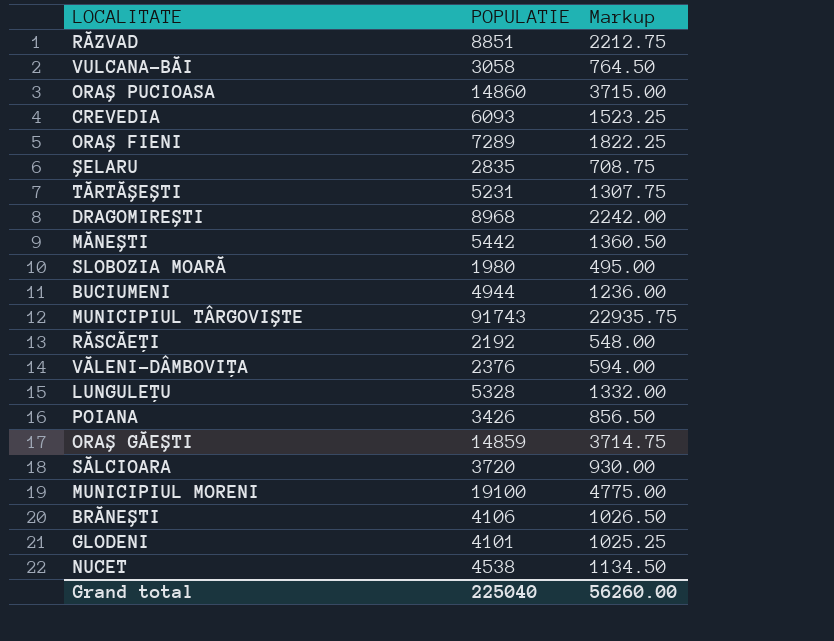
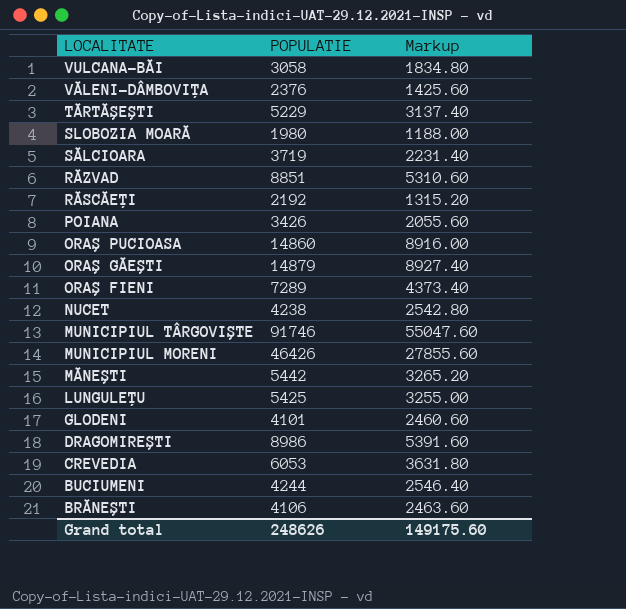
row order: none -> LOCALITATE descending
column Markup | formula: [POPULATIE] * 0.25 -> [POPULATIE] * 0.6
row ŞELARU: 2835 | 708.75 -> none
TĂRTĂŞEŞTI | POPULATIE: 5231 -> 5229
SĂLCIOARA | POPULATIE: 3720 -> 3719
ORAŞ GĂEŞTI | POPULATIE: 14859 -> 14879
NUCET | POPULATIE: 4538 -> 4238
MUNICIPIUL TÂRGOVIŞTE | POPULATIE: 91743 -> 91746
MUNICIPIUL MORENI | POPULATIE: 19100 -> 46426
LUNGULEŢU | POPULATIE: 5328 -> 5425
DRAGOMIREŞTI | POPULATIE: 8968 -> 8986
CREVEDIA | POPULATIE: 6093 -> 6053
BUCIUMENI | POPULATIE: 4944 -> 4244
Grand total | POPULATIE: 225040 -> 248626
Grand total | Markup: 56260.00 -> 149175.60

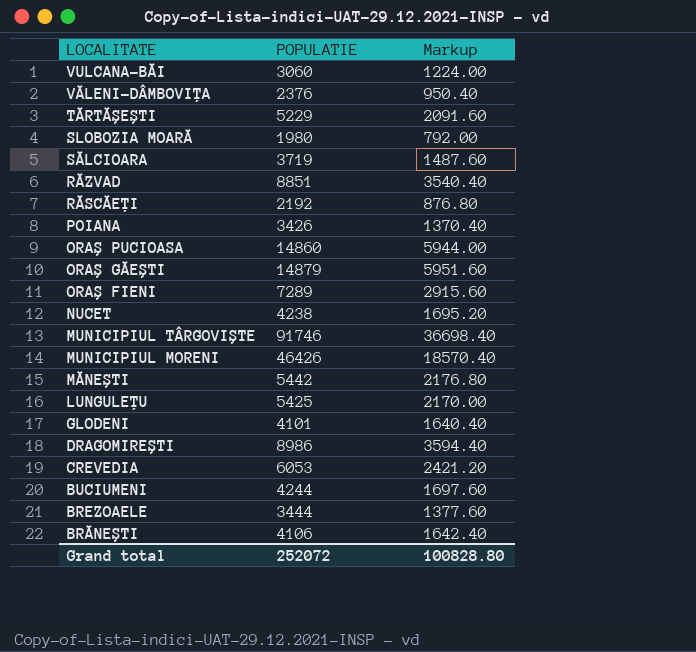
column Markup | formula: [POPULATIE] * 0.6 -> [POPULATIE] * 0.4
VULCANA-BĂI | POPULATIE: 3058 -> 3060
row BREZOAELE: none -> 3444 | 1377.60
Grand total | POPULATIE: 248626 -> 252072
Grand total | Markup: 149175.60 -> 100828.80

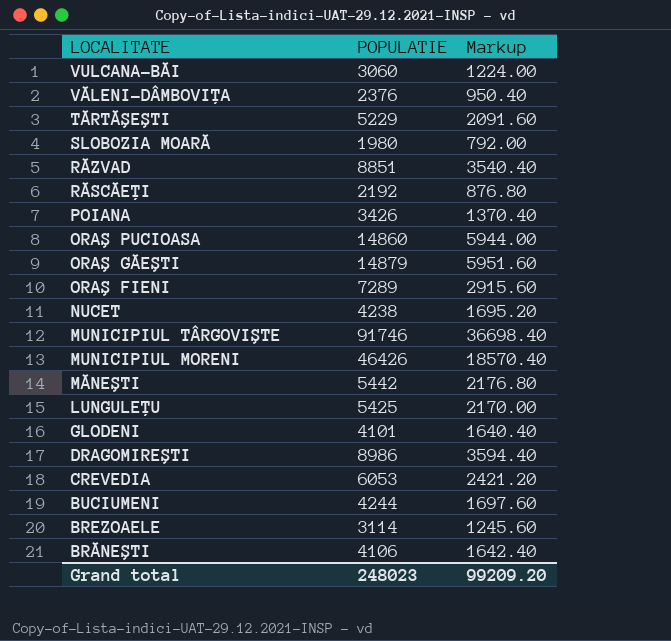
row SĂLCIOARA: 3719 | 1487.60 -> none
BREZOAELE | POPULATIE: 3444 -> 3114
BREZOAELE | Markup: 1377.60 -> 1245.60
Grand total | POPULATIE: 252072 -> 248023
Grand total | Markup: 100828.80 -> 99209.20

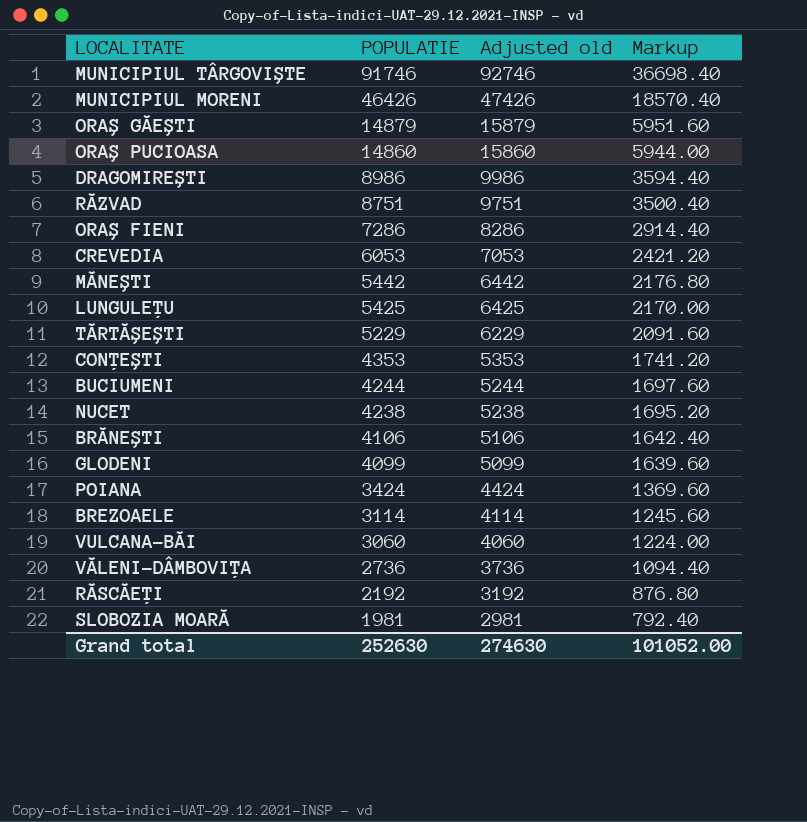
row order: LOCALITATE descending -> POPULATIE descending
column Adjusted old | formula: none -> [POPULATIE] + 1000
RĂZVAD | POPULATIE: 8851 -> 8751
RĂZVAD | Markup: 3540.40 -> 3500.40
ORAŞ FIENI | POPULATIE: 7289 -> 7286
ORAŞ FIENI | Markup: 2915.60 -> 2914.40
row CONŢEŞTI: none -> 4353 | 5353 | 1741.20
GLODENI | POPULATIE: 4101 -> 4099
GLODENI | Markup: 1640.40 -> 1639.60
POIANA | POPULATIE: 3426 -> 3424
POIANA | Markup: 1370.40 -> 1369.60
VĂLENI-DÂMBOVIŢA | POPULATIE: 2376 -> 2736
VĂLENI-DÂMBOVIŢA | Markup: 950.40 -> 1094.40
SLOBOZIA MOARĂ | POPULATIE: 1980 -> 1981
SLOBOZIA MOARĂ | Markup: 792.00 -> 792.40
Grand total | POPULATIE: 248023 -> 252630
Grand total | Markup: 99209.20 -> 101052.00

